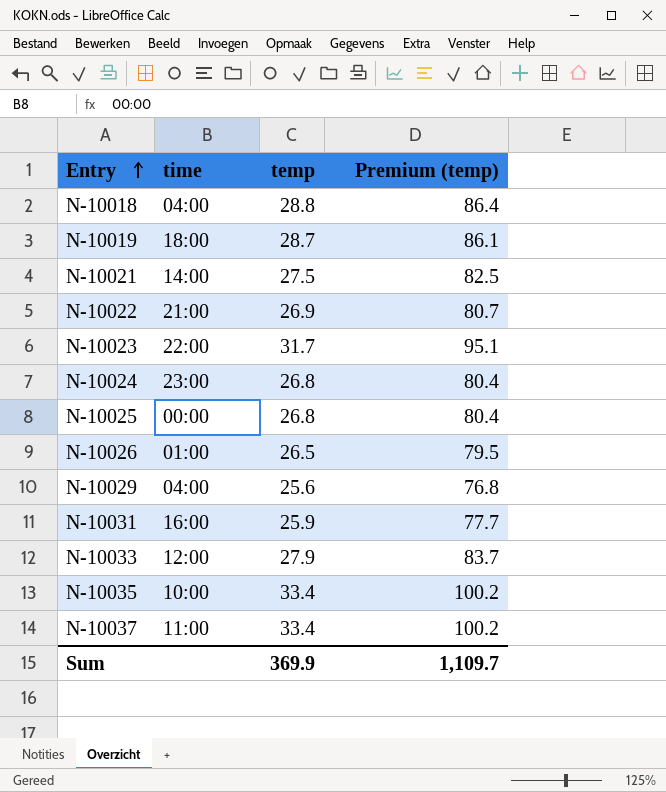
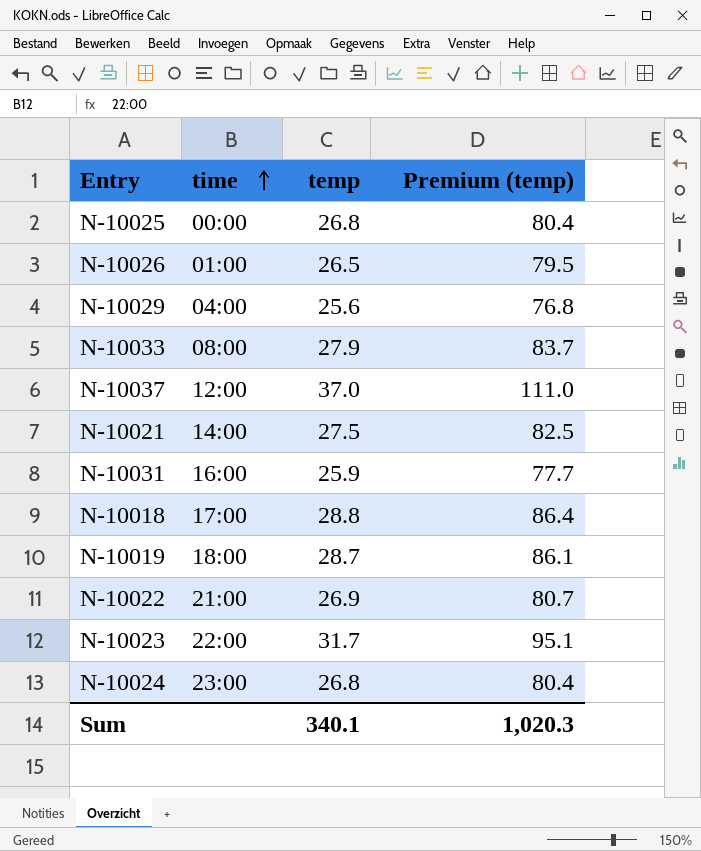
row order: Entry ascending -> time ascending
row N-10035: 10:00 | 33.4 | 100.2 -> none
N-10033 | time: 12:00 -> 08:00
N-10037 | time: 11:00 -> 12:00
N-10037 | temp: 33.4 -> 37.0
N-10037 | Premium (temp): 100.2 -> 111.0
N-10018 | time: 04:00 -> 17:00
Sum | temp: 369.9 -> 340.1
Sum | Premium (temp): 1,109.7 -> 1,020.3

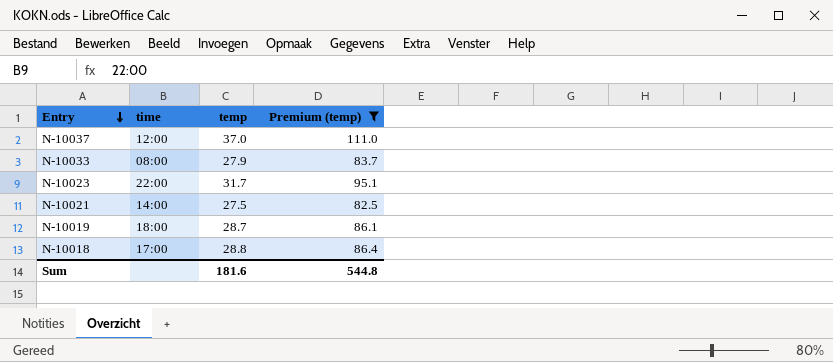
filter: none -> Premium (temp) >= 82.5
row order: time ascending -> Entry descending
Sum | temp: 340.1 -> 181.6
Sum | Premium (temp): 1,020.3 -> 544.8

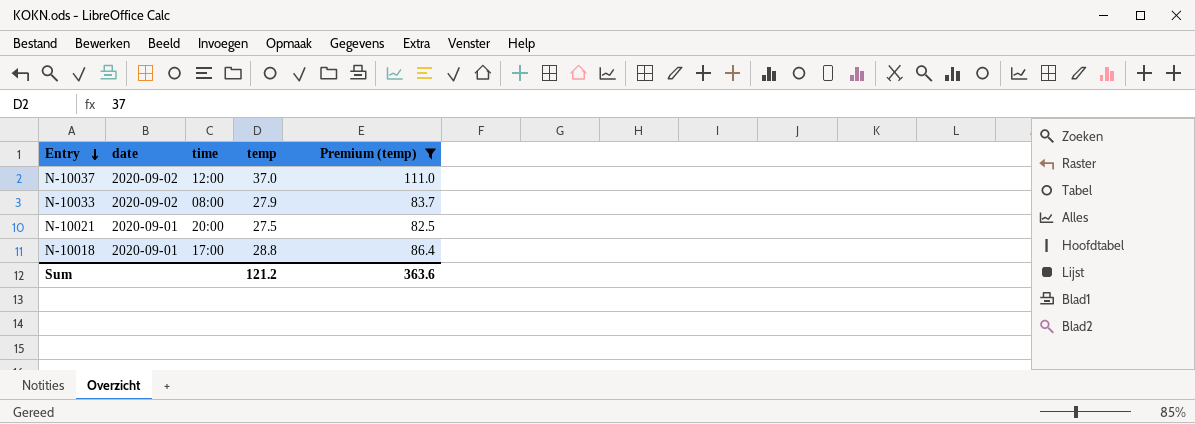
column date | position: none -> 2
row N-10023: 22:00 | 31.7 | 95.1 -> none
row N-10019: 18:00 | 28.7 | 86.1 -> none
N-10021 | time: 14:00 -> 20:00
Sum | temp: 181.6 -> 121.2
Sum | Premium (temp): 544.8 -> 363.6

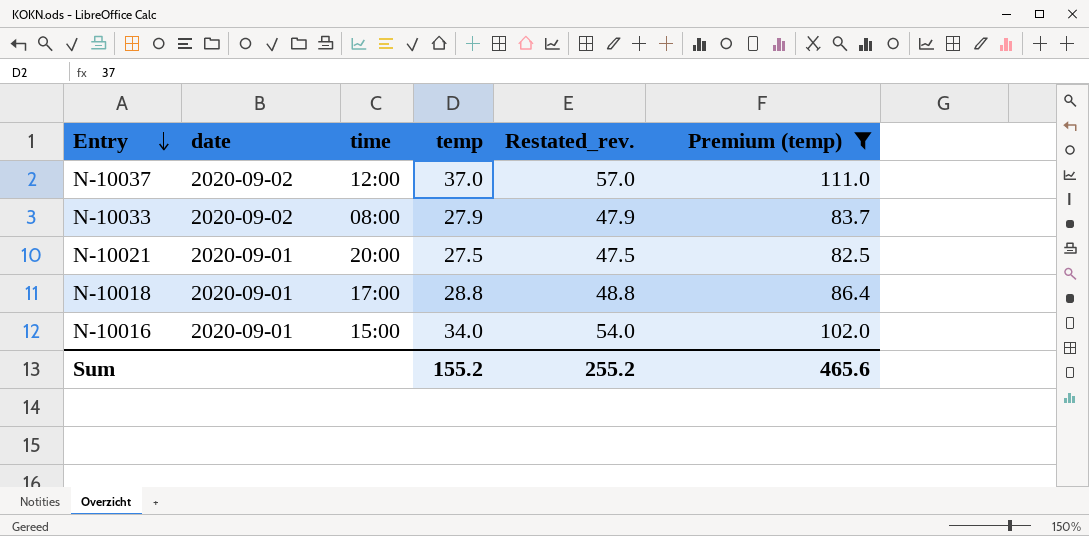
column Restated_rev. | formula: none -> [temp] + 20
row N-10016: none -> 2020-09-01 | 15:00 | 34.0 | 54.0 | 102.0
Sum | temp: 121.2 -> 155.2
Sum | Premium (temp): 363.6 -> 465.6

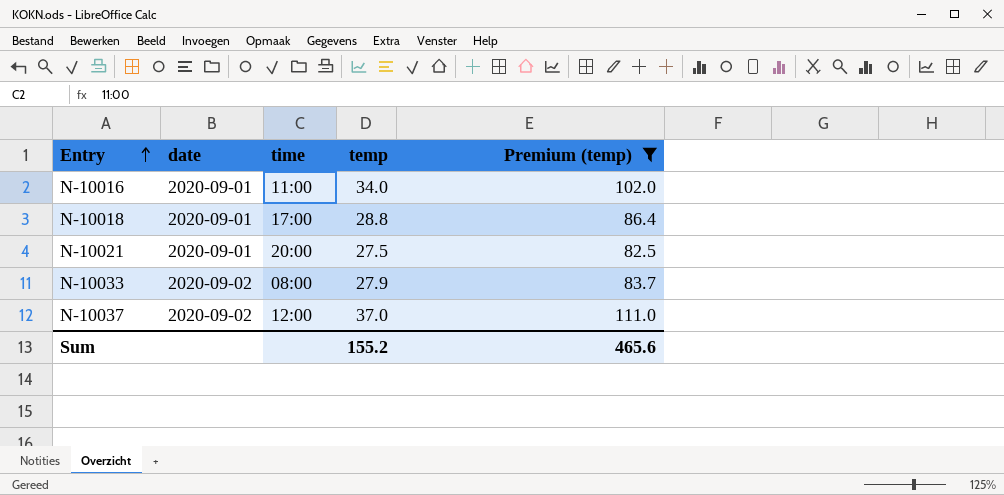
row order: Entry descending -> Entry ascending
column Restated_rev. | formula: [temp] + 20 -> none
N-10016 | time: 15:00 -> 11:00

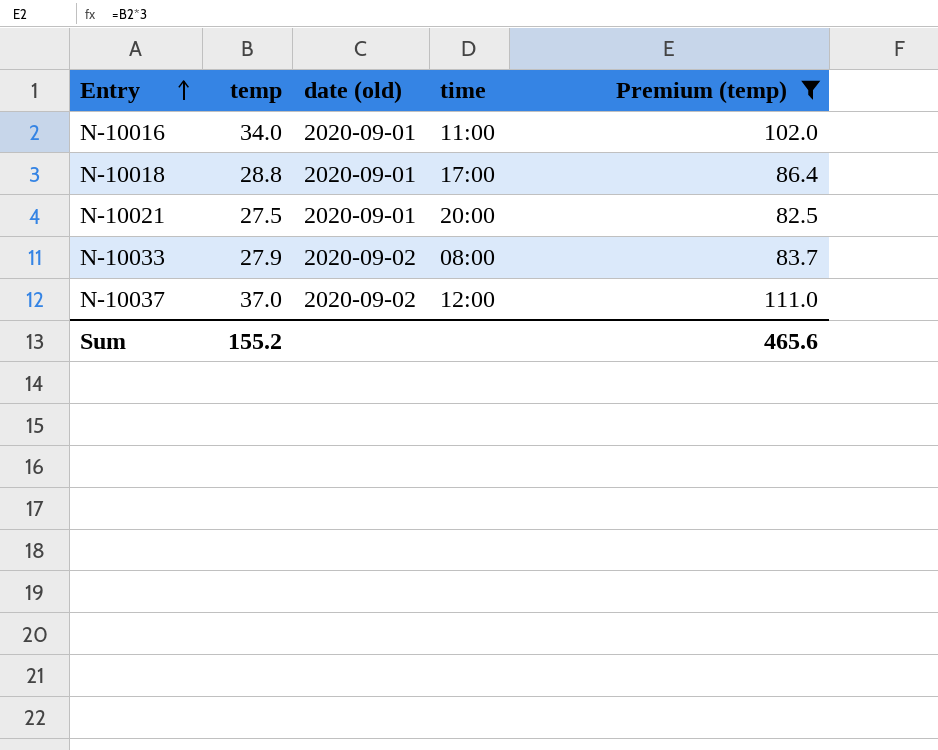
column temp | position: 4 -> 2
column name: date -> date (old)

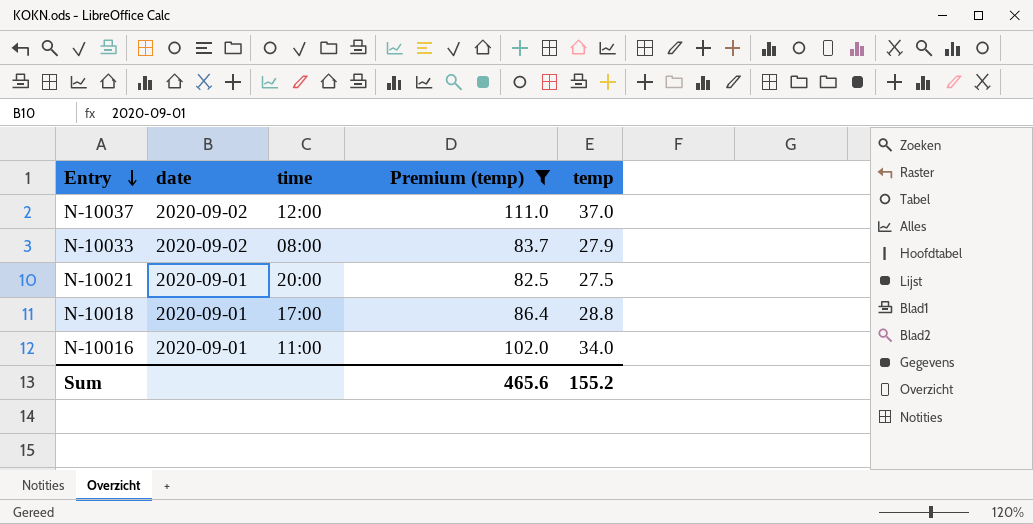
row order: Entry ascending -> Entry descending
column name: date (old) -> date
column temp | position: 2 -> 5

